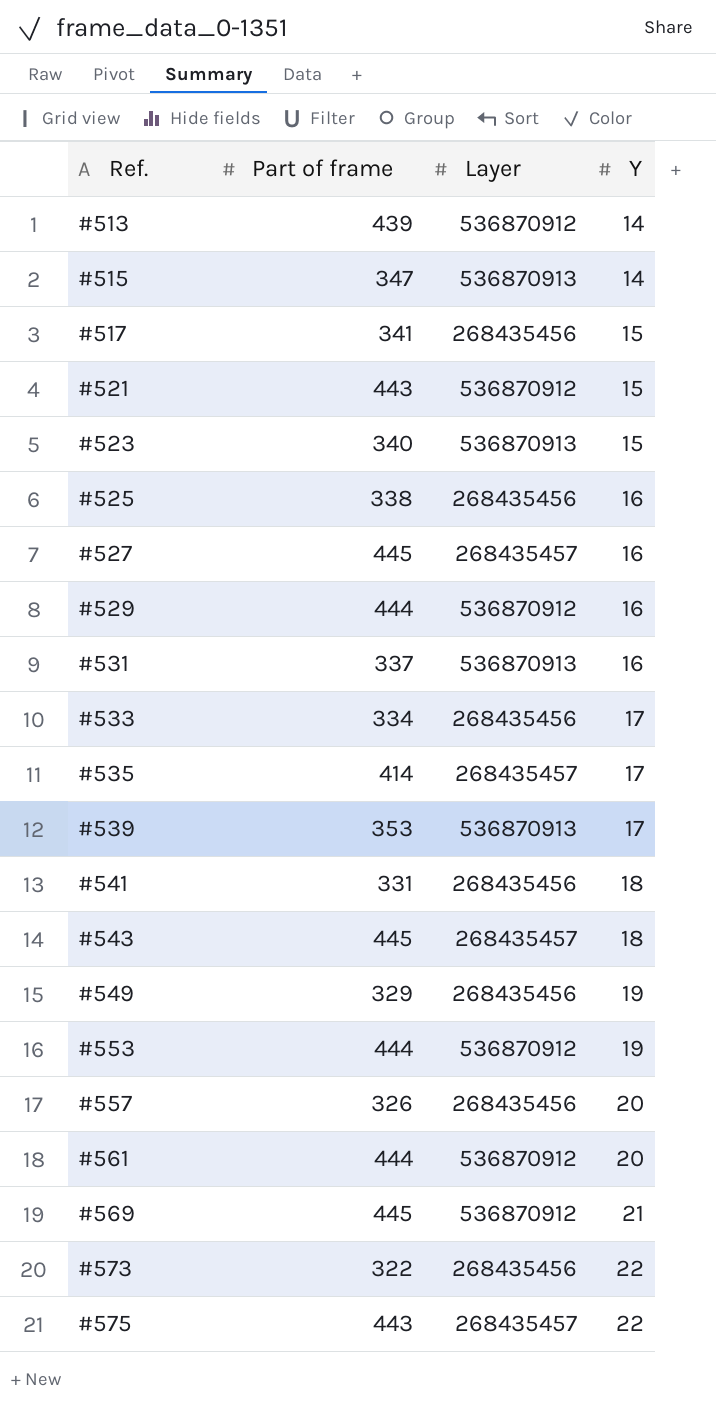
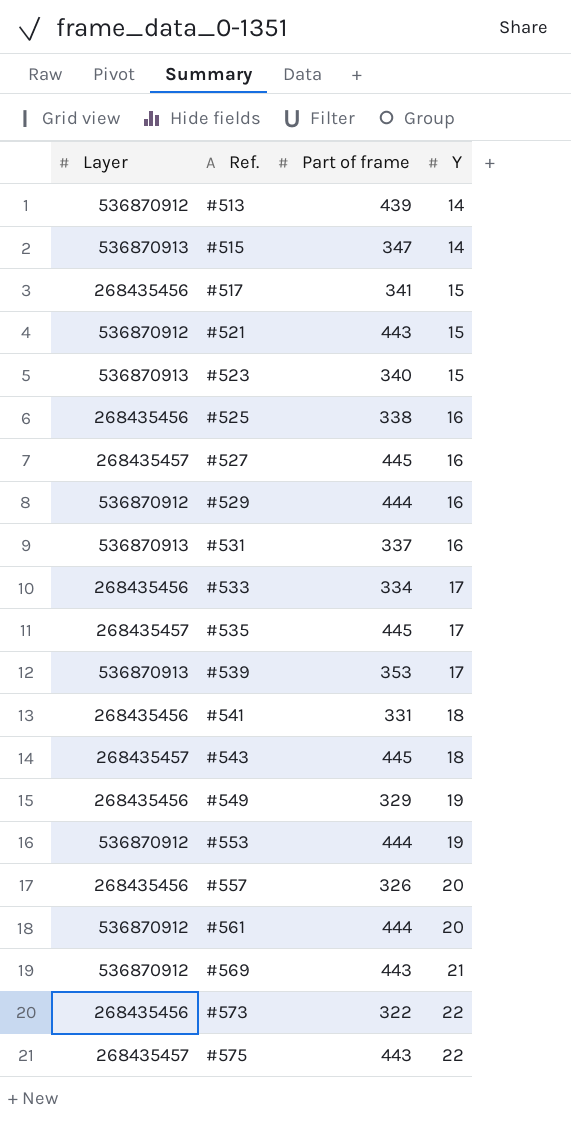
column Layer | position: 3 -> 1
#535 | Part of frame: 414 -> 445
#569 | Part of frame: 445 -> 443

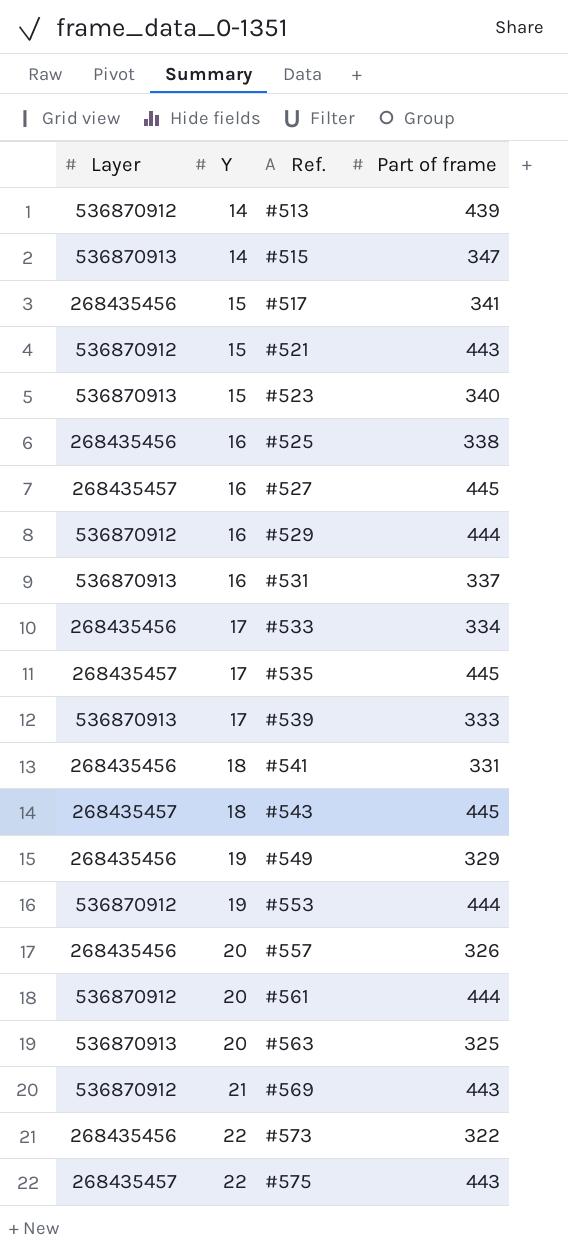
column Y | position: 4 -> 2
#539 | Part of frame: 353 -> 333
row #563: none -> 536870913 | 20 | 325

